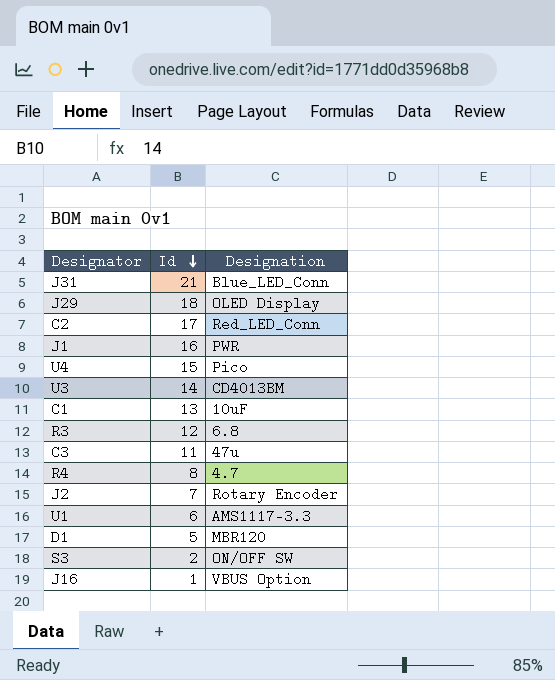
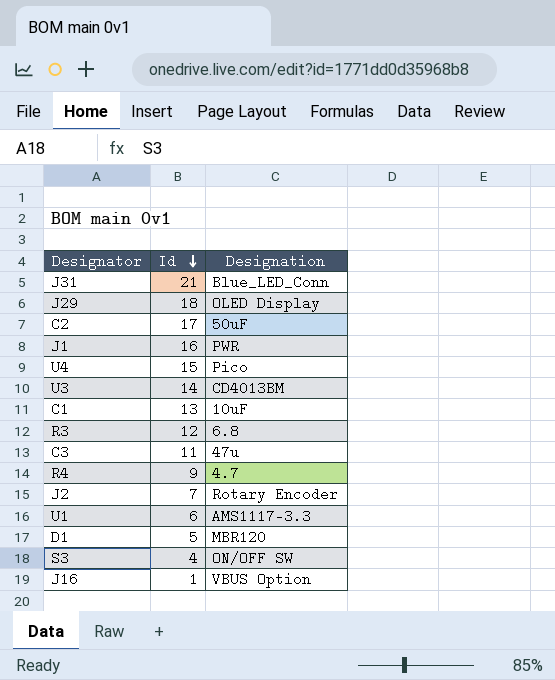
C2 | Designation: Red_LED_Conn -> 50uF
R4 | Id: 8 -> 9
S3 | Id: 2 -> 4

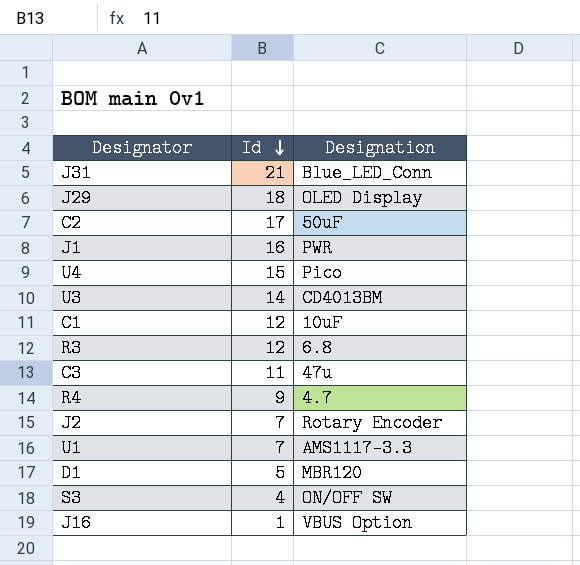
C1 | Id: 13 -> 12
U1 | Id: 6 -> 7

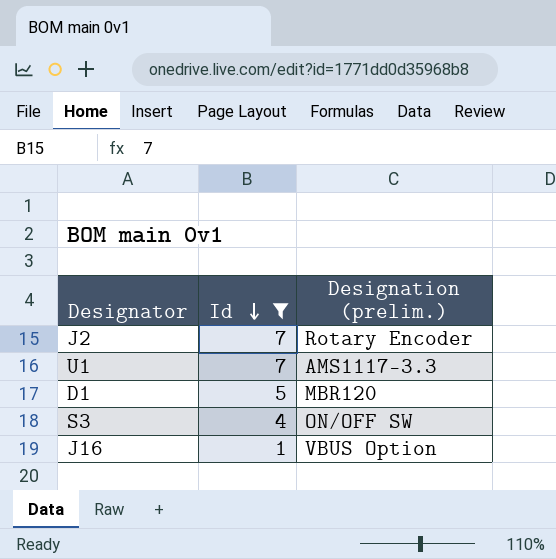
filter: none -> Id <= 7
column name: Designation -> Designation (prelim.)

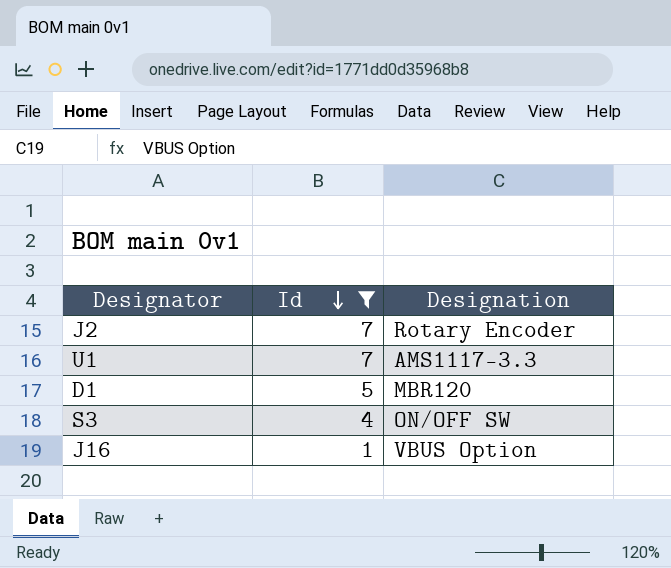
column name: Designation (prelim.) -> Designation

